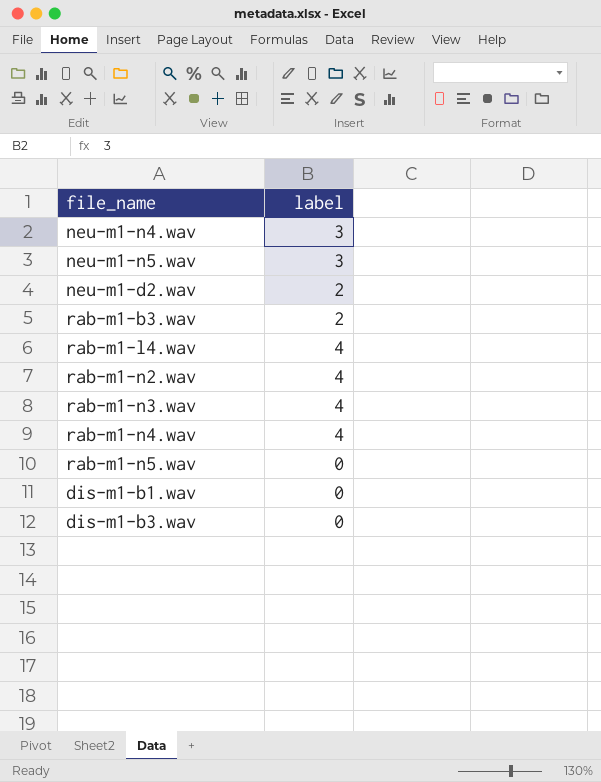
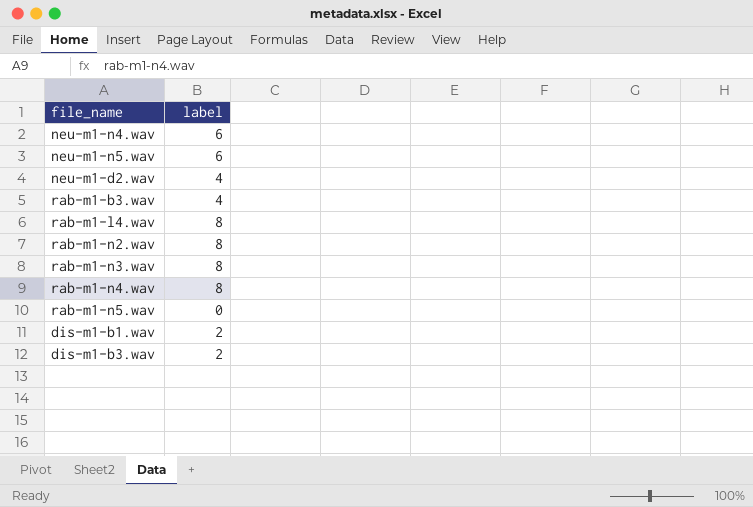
neu-m1-n4.wav | label: 3 -> 6
neu-m1-n5.wav | label: 3 -> 6
neu-m1-d2.wav | label: 2 -> 4
rab-m1-b3.wav | label: 2 -> 4
rab-m1-l4.wav | label: 4 -> 8
rab-m1-n2.wav | label: 4 -> 8
rab-m1-n3.wav | label: 4 -> 8
rab-m1-n4.wav | label: 4 -> 8
dis-m1-b1.wav | label: 0 -> 2
dis-m1-b3.wav | label: 0 -> 2

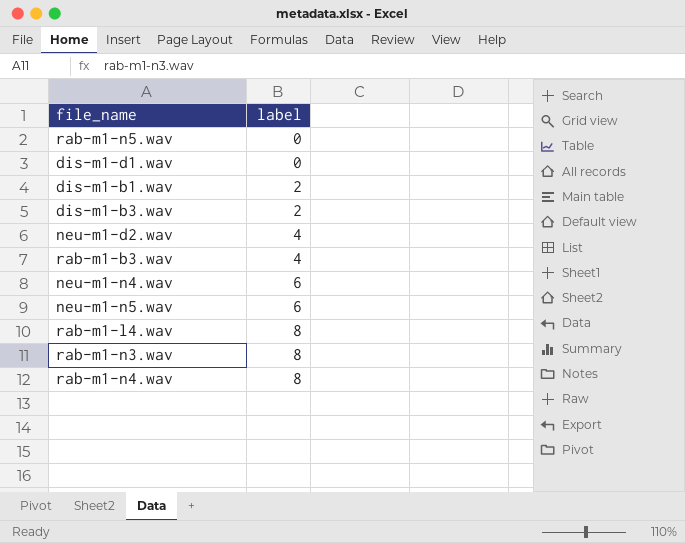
row order: none -> label ascending
row rab-m1-n2.wav: 8 -> none
row dis-m1-d1.wav: none -> 0

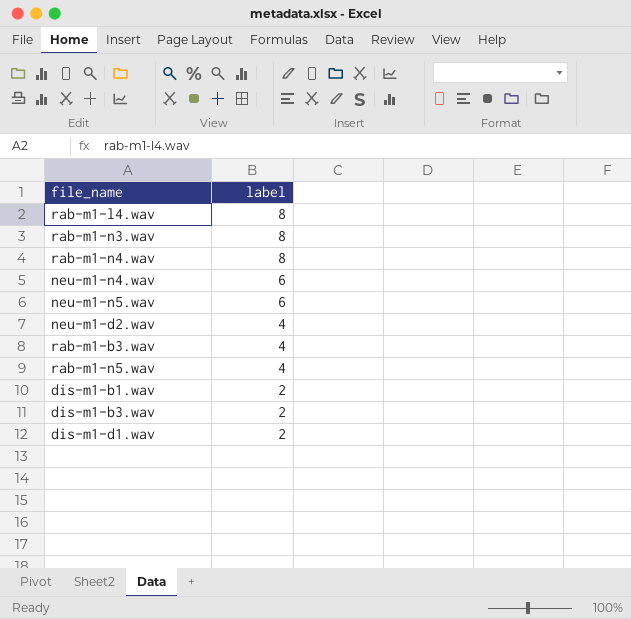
row order: label ascending -> label descending
rab-m1-n5.wav | label: 0 -> 4
dis-m1-d1.wav | label: 0 -> 2

